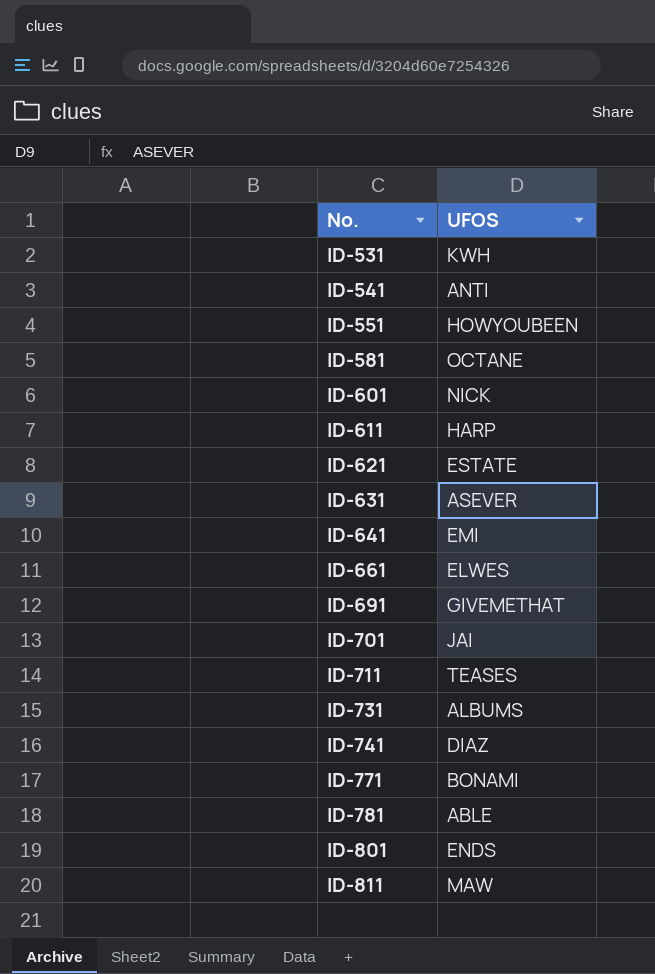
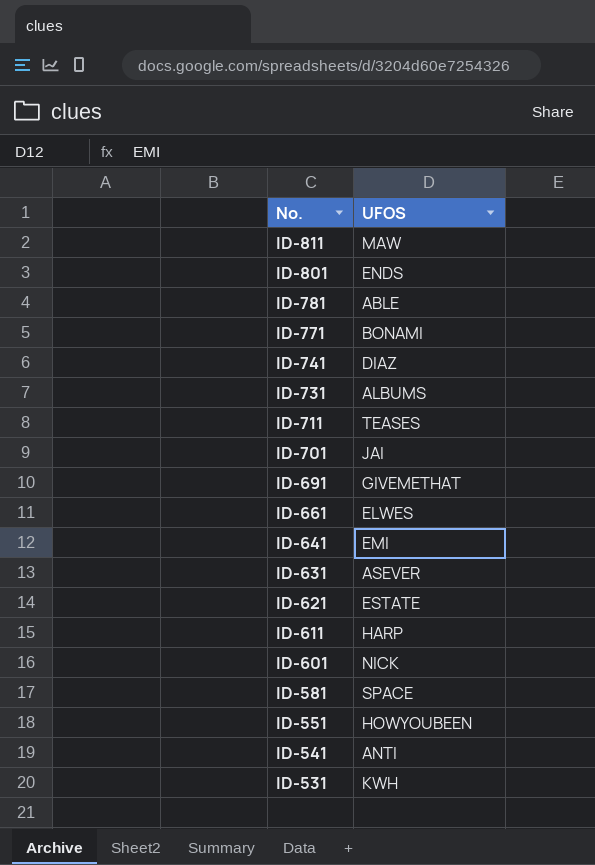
row order: No. ascending -> No. descending
ID-581 | UFOS: OCTANE -> SPACE

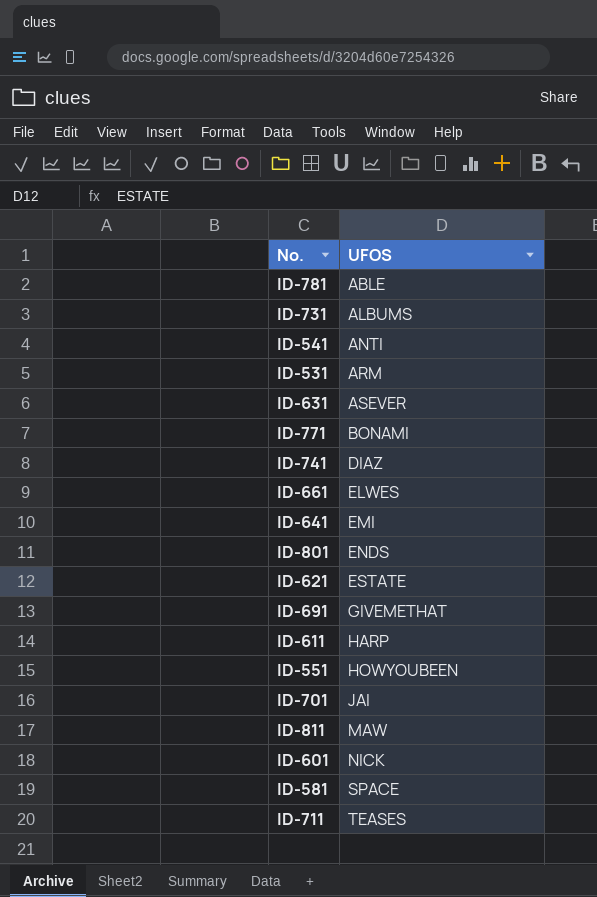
row order: No. descending -> UFOS ascending
ID-531 | UFOS: KWH -> ARM

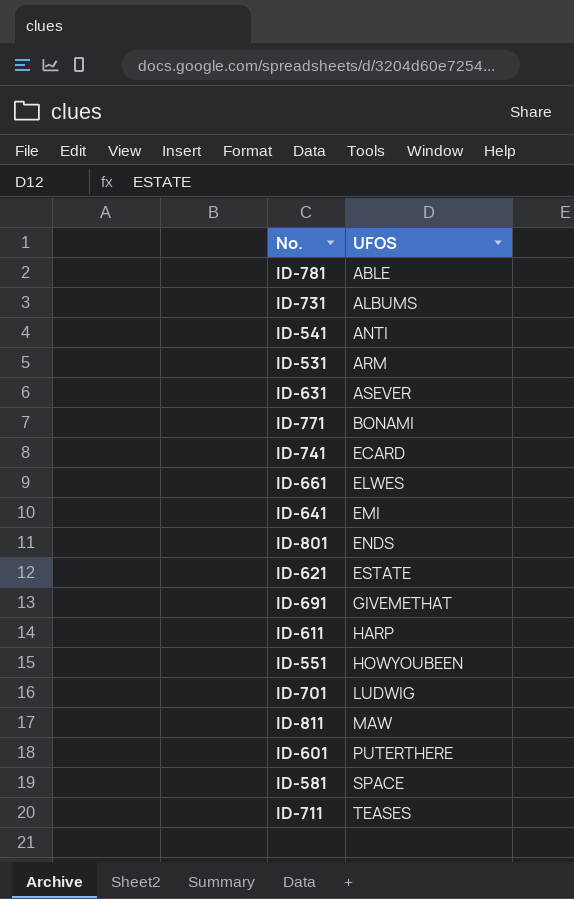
ID-741 | UFOS: DIAZ -> ECARD
ID-701 | UFOS: JAI -> LUDWIG
ID-601 | UFOS: NICK -> PUTERTHERE

